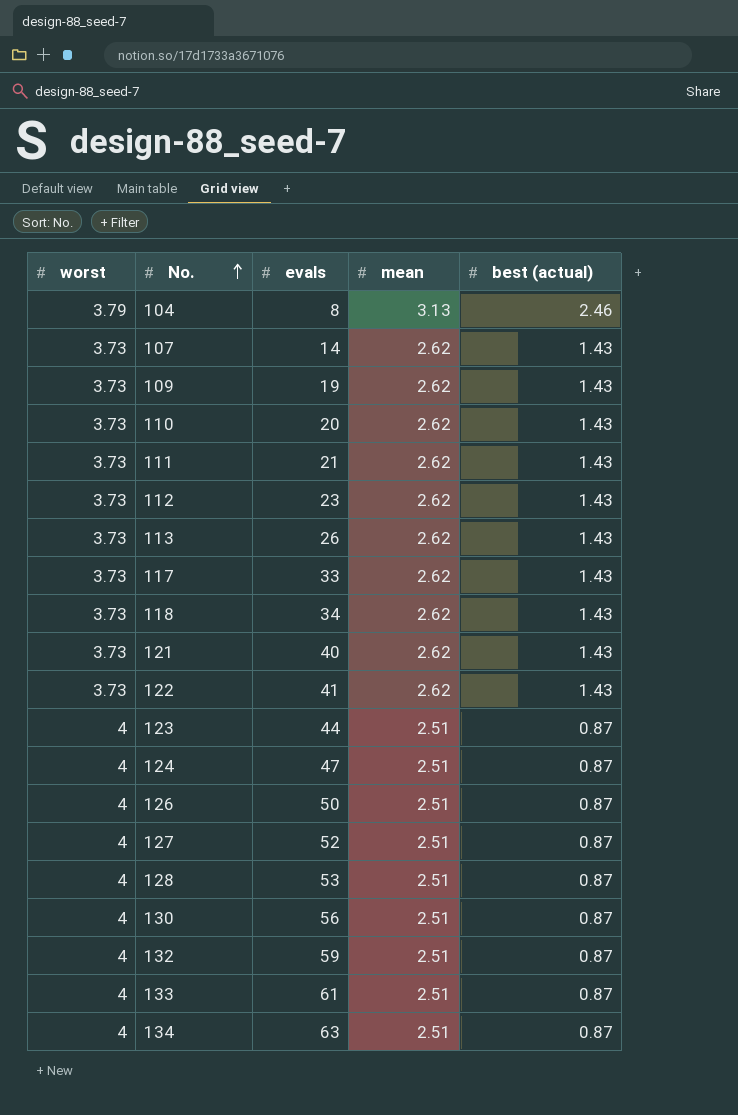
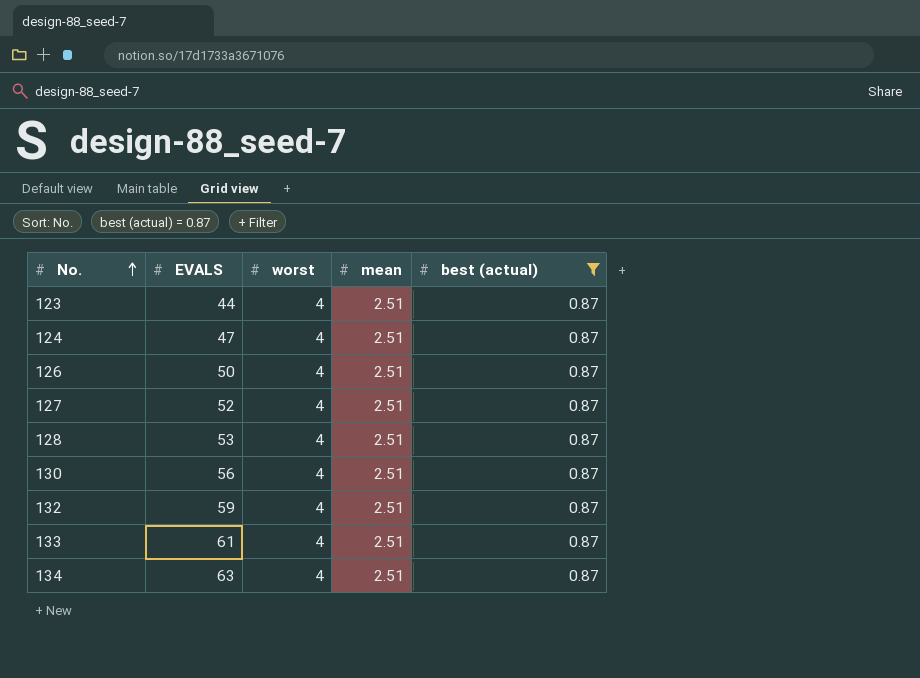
filter: none -> best (actual) = 0.87
column name: evals -> EVALS
column worst | position: 1 -> 3

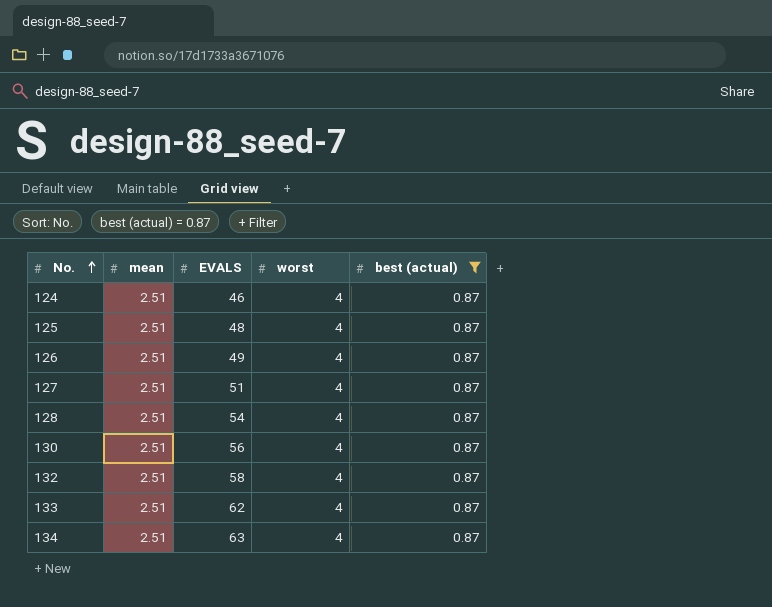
column mean | position: 4 -> 2
row 123: 44 | 4 | 2.51 | 0.87 -> none
124 | EVALS: 47 -> 46
row 125: none -> 2.51 | 48 | 4 | 0.87
126 | EVALS: 50 -> 49
127 | EVALS: 52 -> 51
128 | EVALS: 53 -> 54
132 | EVALS: 59 -> 58
133 | EVALS: 61 -> 62

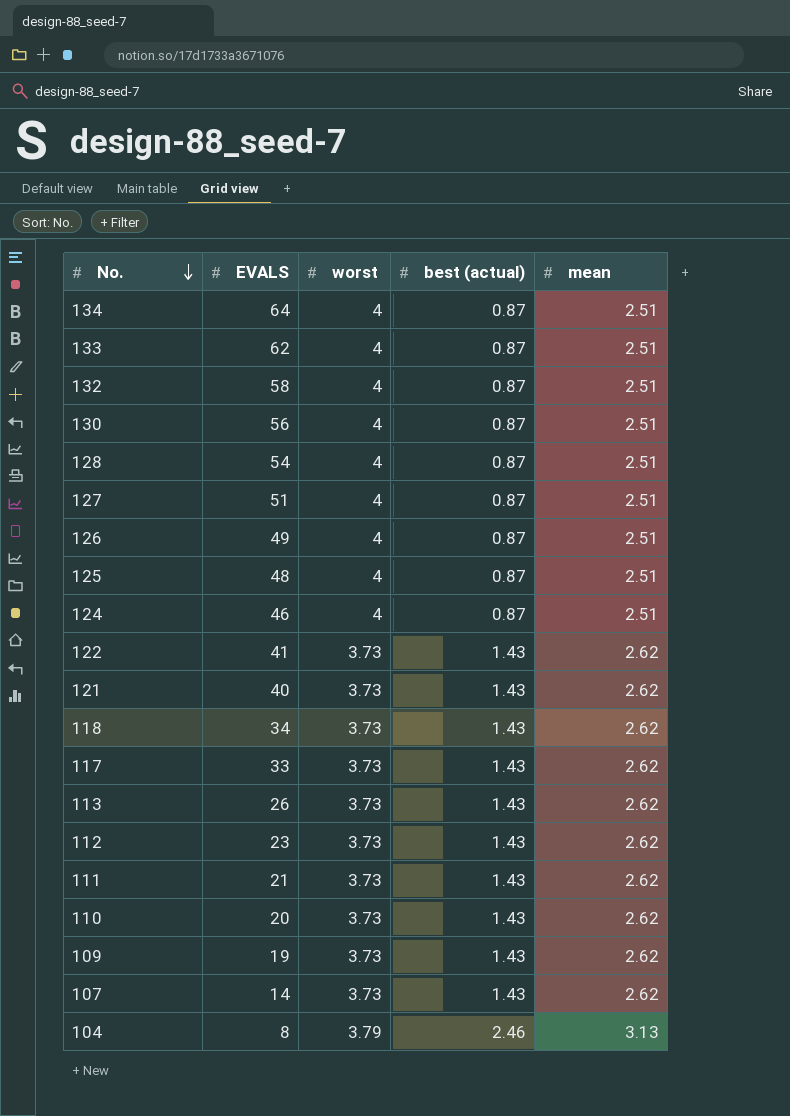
filter: best (actual) = 0.87 -> none
row order: No. ascending -> No. descending
column mean | position: 2 -> 5
134 | EVALS: 63 -> 64

